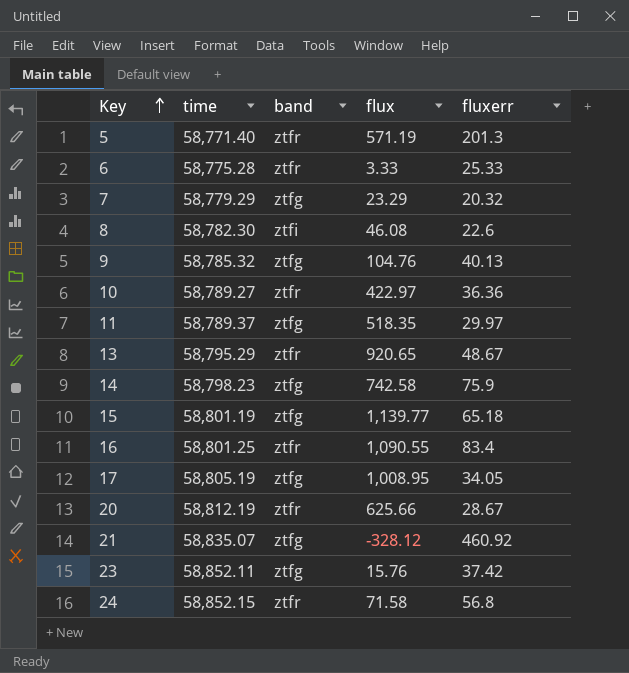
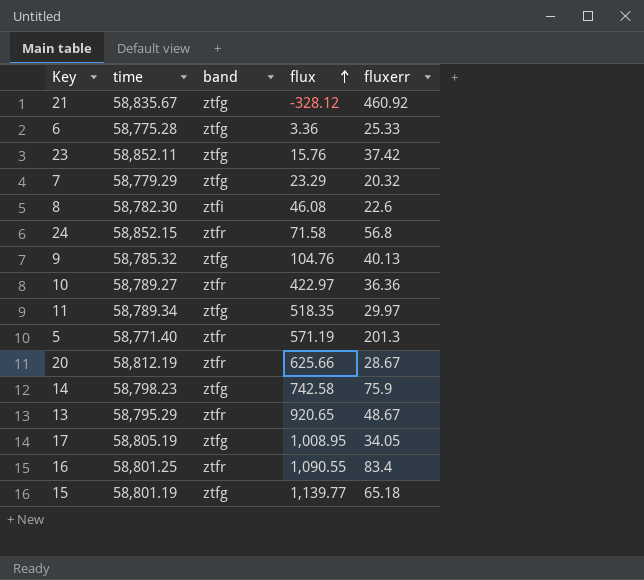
row order: Key ascending -> flux ascending
21 | time: 58,835.07 -> 58,835.67
6 | band: ztfr -> ztfg
6 | flux: 3.33 -> 3.36
11 | time: 58,789.37 -> 58,789.34

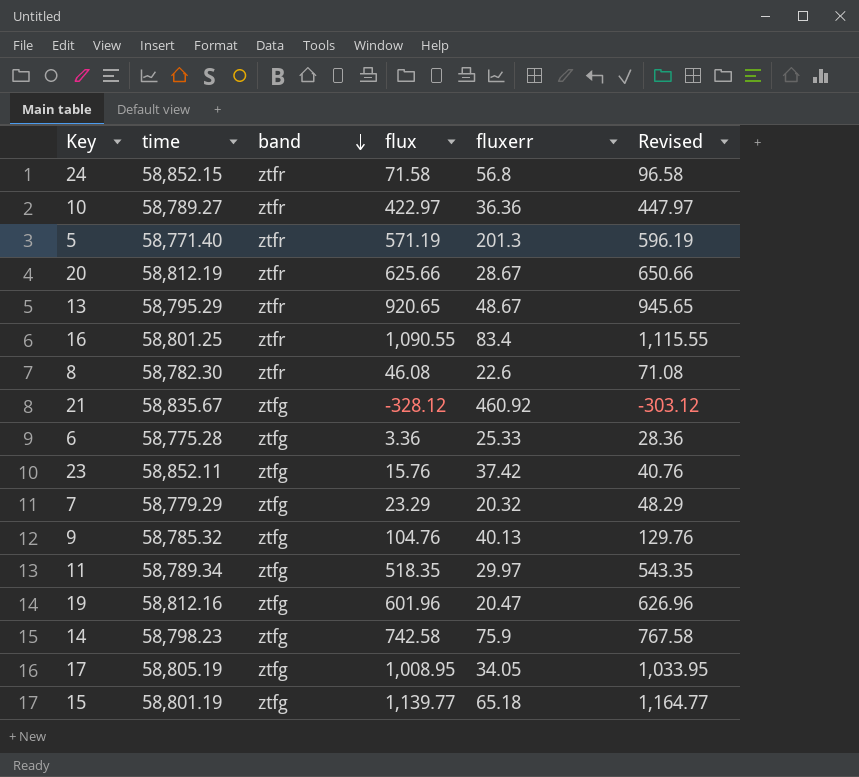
row order: flux ascending -> band descending
column Revised | formula: none -> [flux] + 25
8 | band: ztfi -> ztfr
row 19: none -> 58,812.16 | ztfg | 601.96 | 20.47 | 626.96

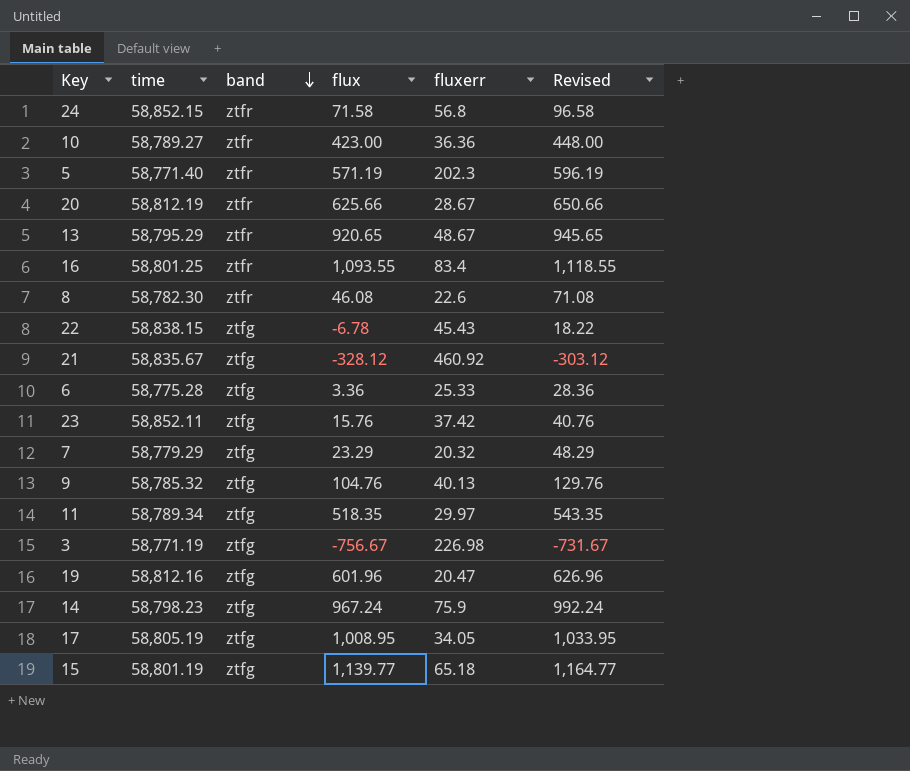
10 | flux: 422.97 -> 423.00
10 | Revised: 447.97 -> 448.00
5 | fluxerr: 201.3 -> 202.3
16 | flux: 1,090.55 -> 1,093.55
16 | Revised: 1,115.55 -> 1,118.55
row 22: none -> 58,838.15 | ztfg | -6.78 | 45.43 | 18.22
row 3: none -> 58,771.19 | ztfg | -756.67 | 226.98 | -731.67
14 | flux: 742.58 -> 967.24
14 | Revised: 767.58 -> 992.24

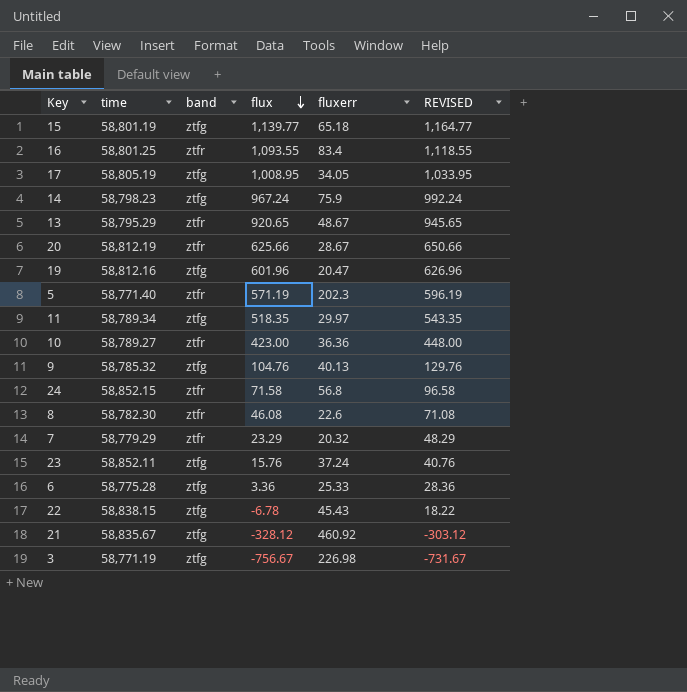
row order: band descending -> flux descending
column name: Revised -> REVISED
7 | band: ztfg -> ztfr
23 | fluxerr: 37.42 -> 37.24

